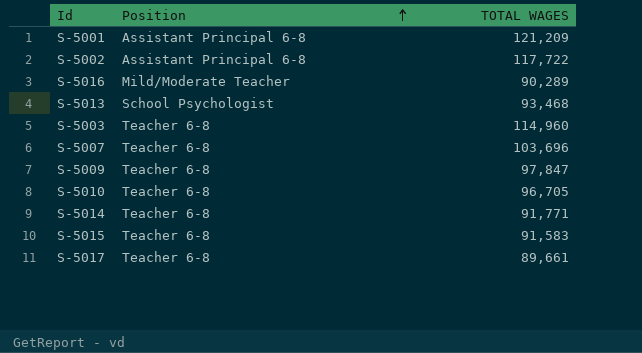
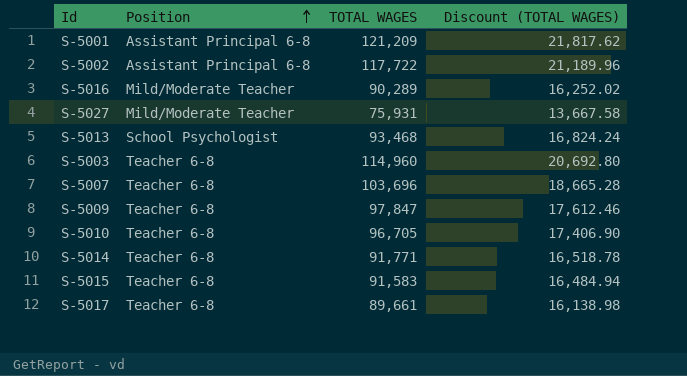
column Discount (TOTAL WAGES) | formula: none -> [TOTAL WAGES] * 0.18
row S-5027: none -> Mild/Moderate Teacher | 75,931 | 13,667.58

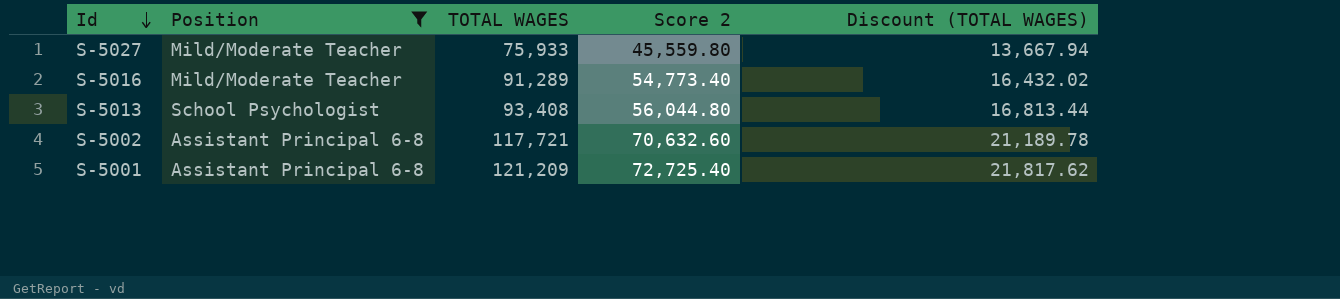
filter: none -> Position != Teacher 6-8
row order: Position ascending -> Id descending
column Score 2 | formula: none -> [TOTAL WAGES] * 0.6
S-5027 | TOTAL WAGES: 75,931 -> 75,933
S-5027 | Discount (TOTAL WAGES): 13,667.58 -> 13,667.94
S-5016 | TOTAL WAGES: 90,289 -> 91,289
S-5016 | Discount (TOTAL WAGES): 16,252.02 -> 16,432.02
S-5013 | TOTAL WAGES: 93,468 -> 93,408
S-5013 | Discount (TOTAL WAGES): 16,824.24 -> 16,813.44
S-5002 | TOTAL WAGES: 117,722 -> 117,721
S-5002 | Discount (TOTAL WAGES): 21,189.96 -> 21,189.78

